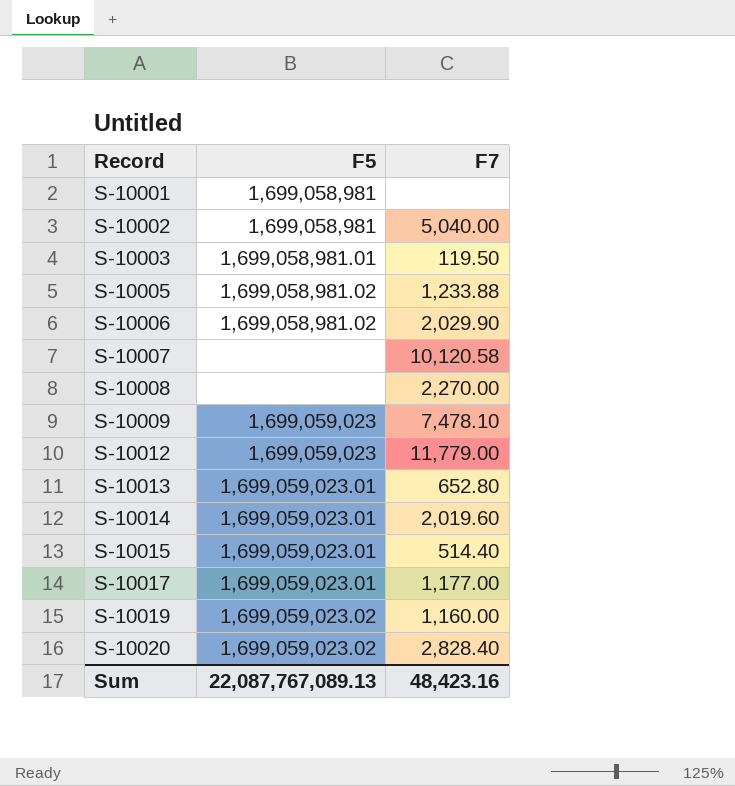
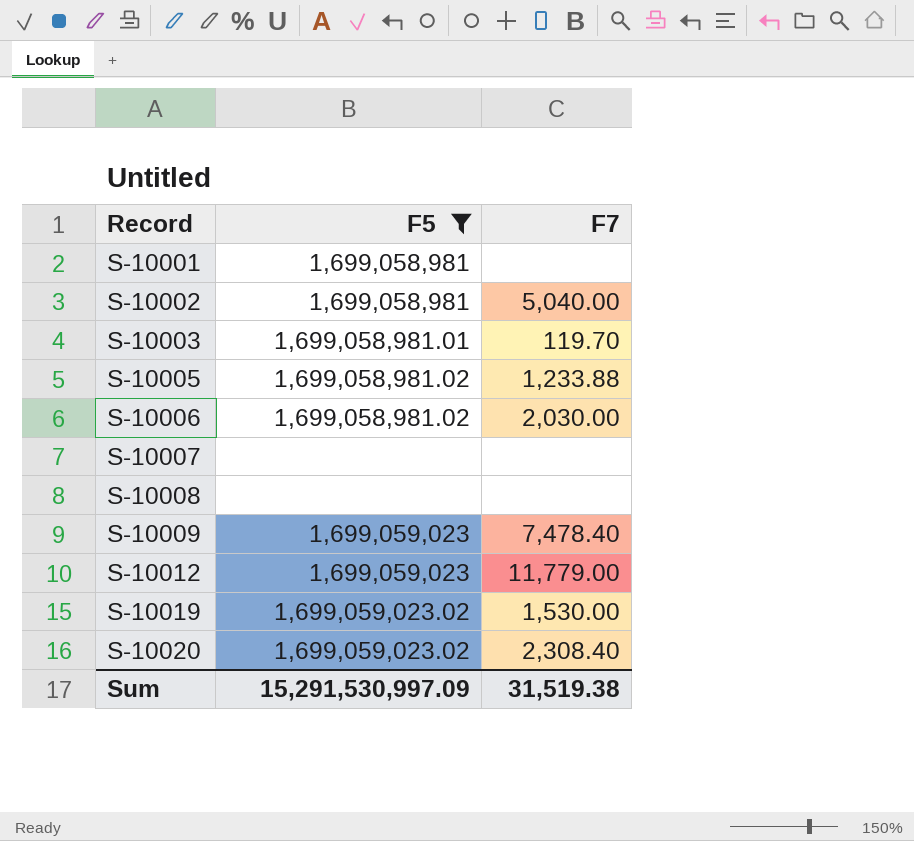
filter: none -> F5 != 1,699,059,023.01
S-10003 | F7: 119.50 -> 119.70
S-10006 | F7: 2,029.90 -> 2,030.00
S-10007 | F7: 10,120.58 -> none
S-10008 | F7: 2,270.00 -> none
S-10009 | F7: 7,478.10 -> 7,478.40
S-10019 | F7: 1,160.00 -> 1,530.00
S-10020 | F7: 2,828.40 -> 2,308.40
Sum | F5: 22,087,767,089.13 -> 15,291,530,997.09
Sum | F7: 48,423.16 -> 31,519.38

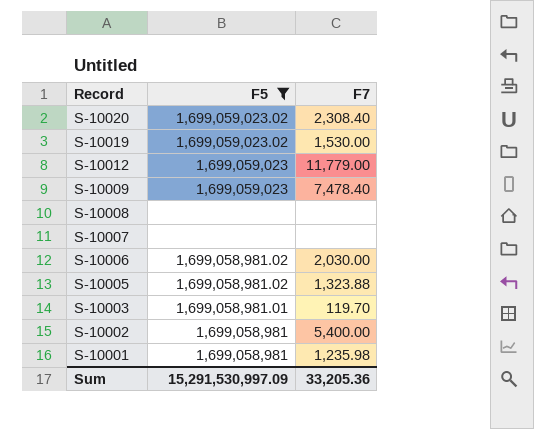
row order: Record ascending -> Record descending
S-10005 | F7: 1,233.88 -> 1,323.88
S-10002 | F7: 5,040.00 -> 5,400.00
S-10001 | F7: none -> 1,235.98
Sum | F7: 31,519.38 -> 33,205.36

